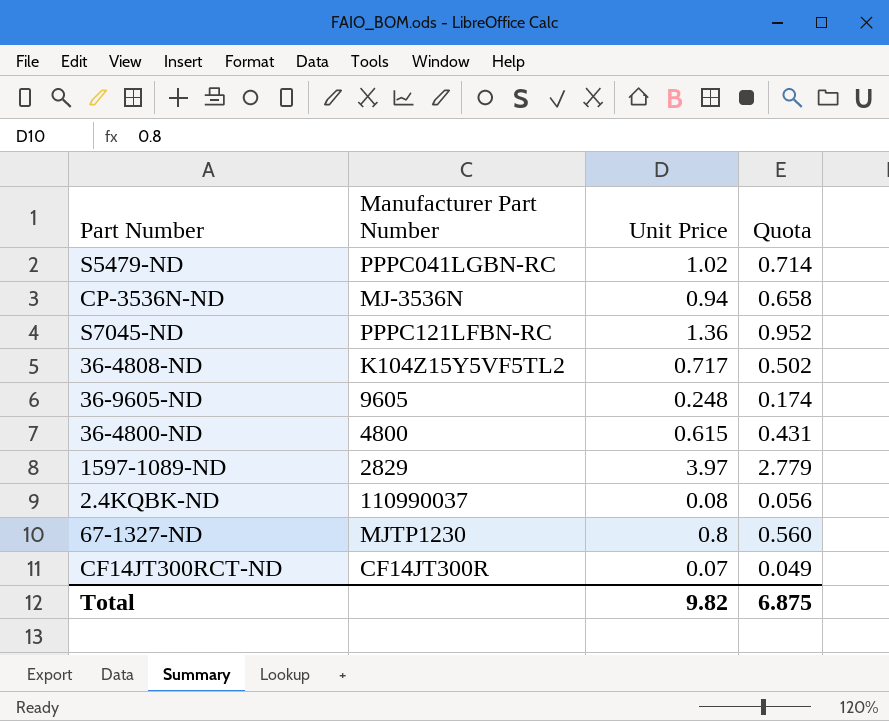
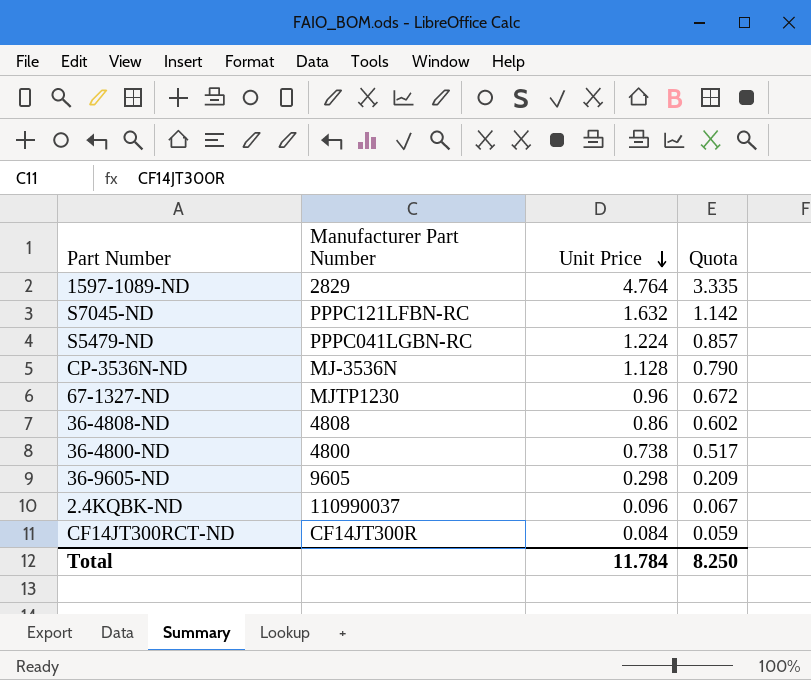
row order: none -> Unit Price descending
1597-1089-ND | Unit Price: 3.97 -> 4.764
1597-1089-ND | Quota: 2.779 -> 3.335
S7045-ND | Unit Price: 1.36 -> 1.632
S7045-ND | Quota: 0.952 -> 1.142
S5479-ND | Unit Price: 1.02 -> 1.224
S5479-ND | Quota: 0.714 -> 0.857
CP-3536N-ND | Unit Price: 0.94 -> 1.128
CP-3536N-ND | Quota: 0.658 -> 0.790
67-1327-ND | Unit Price: 0.8 -> 0.96
67-1327-ND | Quota: 0.560 -> 0.672
36-4808-ND | Manufacturer Part Number: K104Z15Y5VF5TL2 -> 4808
36-4808-ND | Unit Price: 0.717 -> 0.86
36-4808-ND | Quota: 0.502 -> 0.602
36-4800-ND | Unit Price: 0.615 -> 0.738
36-4800-ND | Quota: 0.431 -> 0.517
36-9605-ND | Unit Price: 0.248 -> 0.298
36-9605-ND | Quota: 0.174 -> 0.209
2.4KQBK-ND | Unit Price: 0.08 -> 0.096
2.4KQBK-ND | Quota: 0.056 -> 0.067
CF14JT300RCT-ND | Unit Price: 0.07 -> 0.084
CF14JT300RCT-ND | Quota: 0.049 -> 0.059
Total | Unit Price: 9.82 -> 11.784
Total | Quota: 6.875 -> 8.250

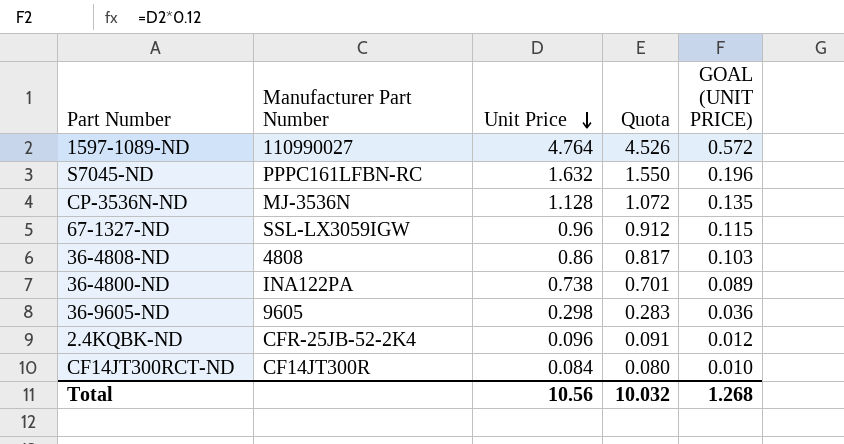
column Quota | formula: [Unit Price] * 0.7 -> [Unit Price] * 0.95
column GOAL (UNIT PRICE) | formula: none -> [Unit Price] * 0.12
row S5479-ND: PPPC041LGBN-RC | 1.224 | 0.857 -> none
1597-1089-ND | Manufacturer Part Number: 2829 -> 110990027
S7045-ND | Manufacturer Part Number: PPPC121LFBN-RC -> PPPC161LFBN-RC
67-1327-ND | Manufacturer Part Number: MJTP1230 -> SSL-LX3059IGW
36-4800-ND | Manufacturer Part Number: 4800 -> INA122PA
2.4KQBK-ND | Manufacturer Part Number: 110990037 -> CFR-25JB-52-2K4
Total | Unit Price: 11.784 -> 10.56
Total | Quota: 8.250 -> 10.032

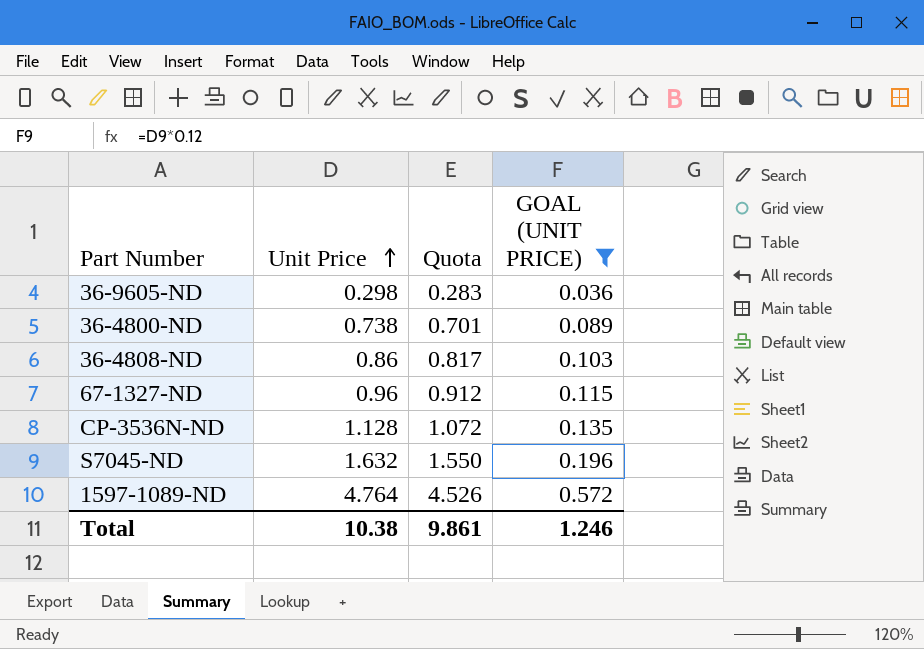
filter: none -> GOAL (UNIT PRICE) >= 0.036
row order: Unit Price descending -> Unit Price ascending
column Manufacturer Part Number | position: 2 -> none
Total | Unit Price: 10.56 -> 10.38
Total | Quota: 10.032 -> 9.861
Total | GOAL (UNIT PRICE): 1.268 -> 1.246

